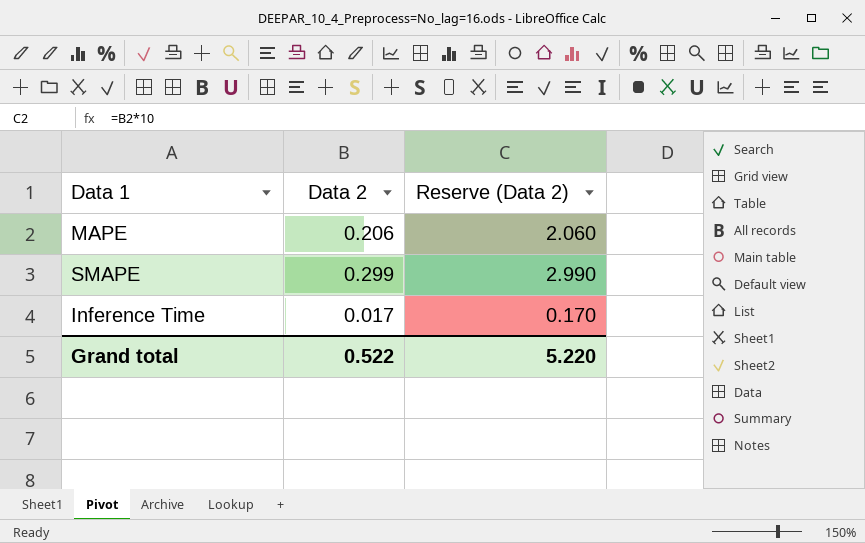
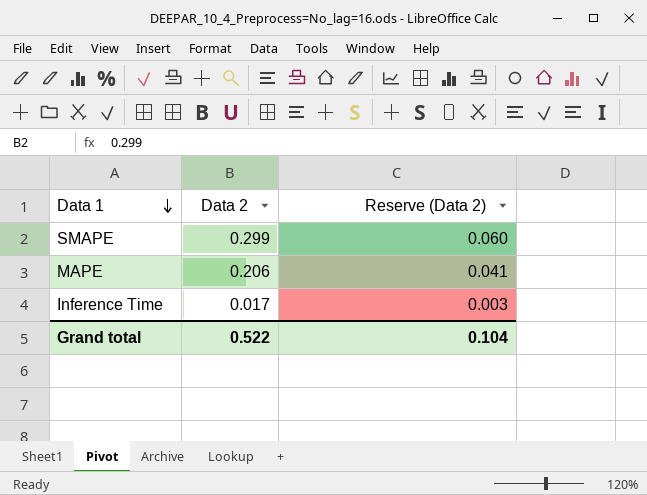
row order: none -> Data 1 descending
column Reserve (Data 2) | formula: [Data 2] * 10 -> [Data 2] * 0.2
Grand total | Reserve (Data 2): 5.220 -> 0.104

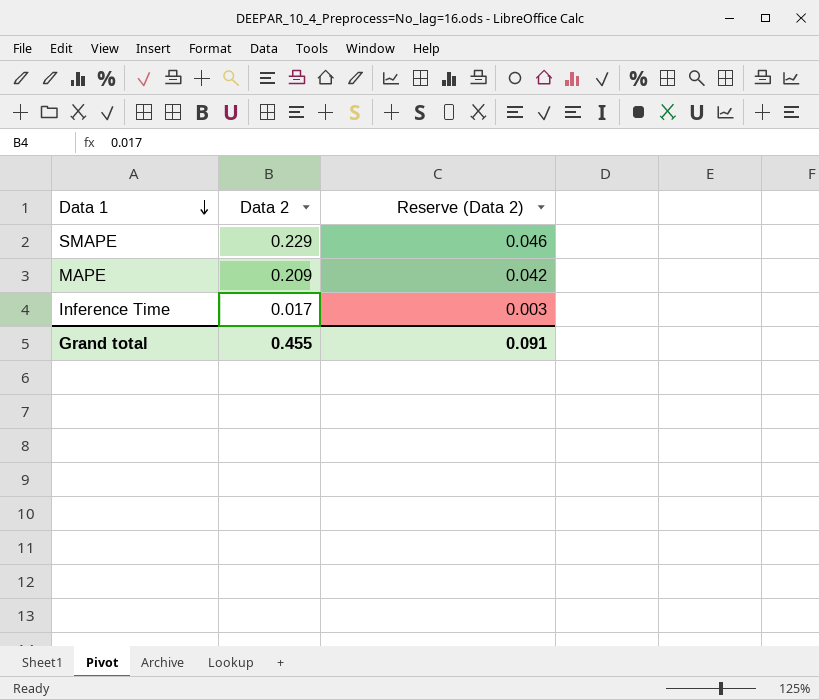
SMAPE | Data 2: 0.299 -> 0.229
SMAPE | Reserve (Data 2): 0.060 -> 0.046
MAPE | Data 2: 0.206 -> 0.209
MAPE | Reserve (Data 2): 0.041 -> 0.042
Grand total | Data 2: 0.522 -> 0.455
Grand total | Reserve (Data 2): 0.104 -> 0.091

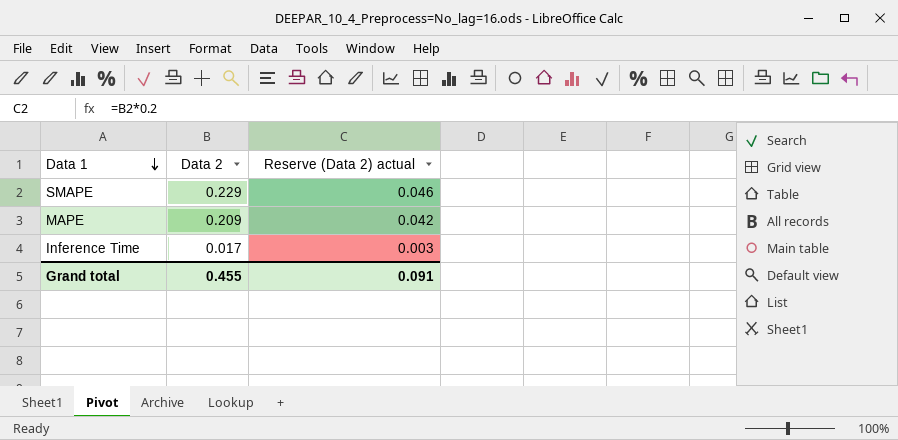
column name: Reserve (Data 2) -> Reserve (Data 2) actual

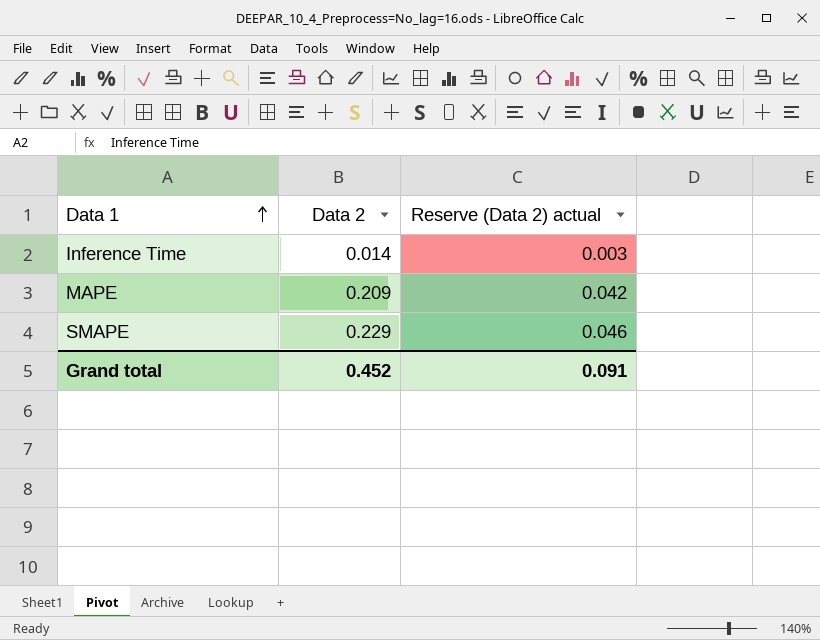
row order: Data 1 descending -> Data 1 ascending
Inference Time | Data 2: 0.017 -> 0.014
Grand total | Data 2: 0.455 -> 0.452

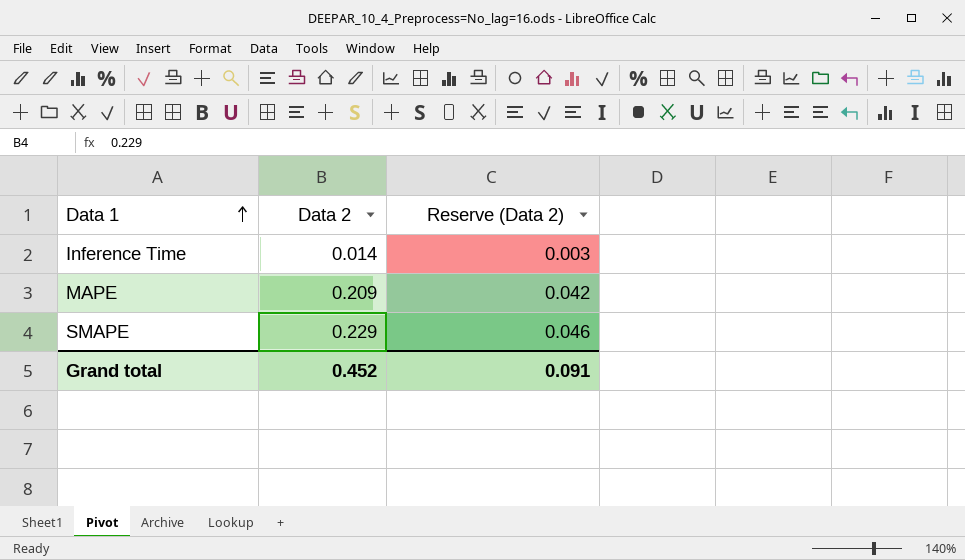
column name: Reserve (Data 2) actual -> Reserve (Data 2)

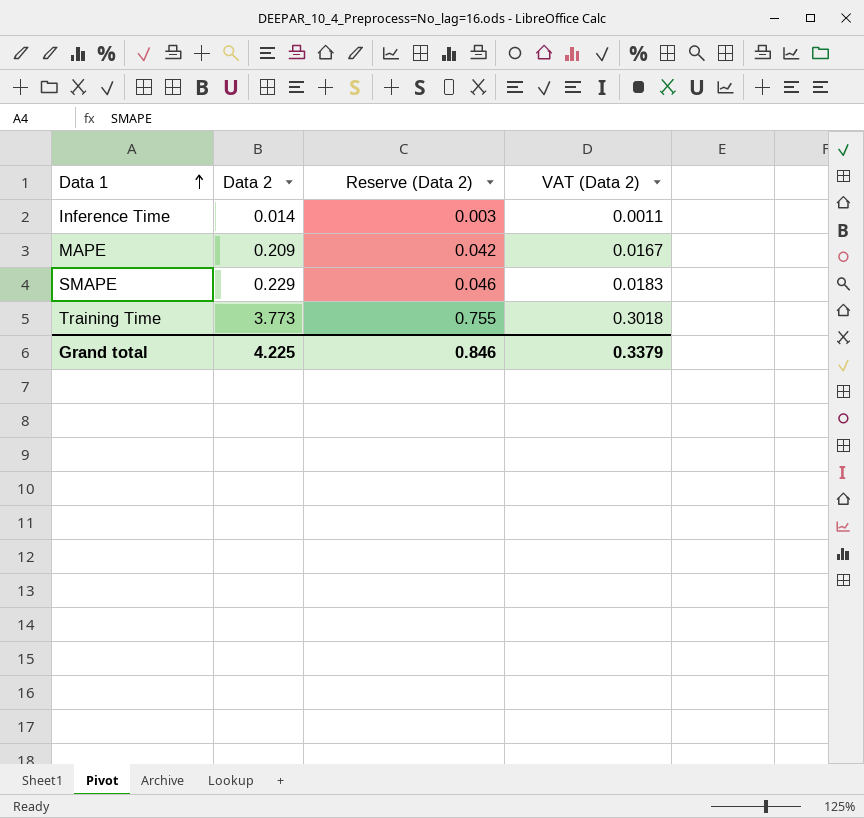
column VAT (Data 2) | formula: none -> [Data 2] * 0.08
row Training Time: none -> 3.773 | 0.755 | 0.3018
Grand total | Data 2: 0.452 -> 4.225
Grand total | Reserve (Data 2): 0.091 -> 0.846

